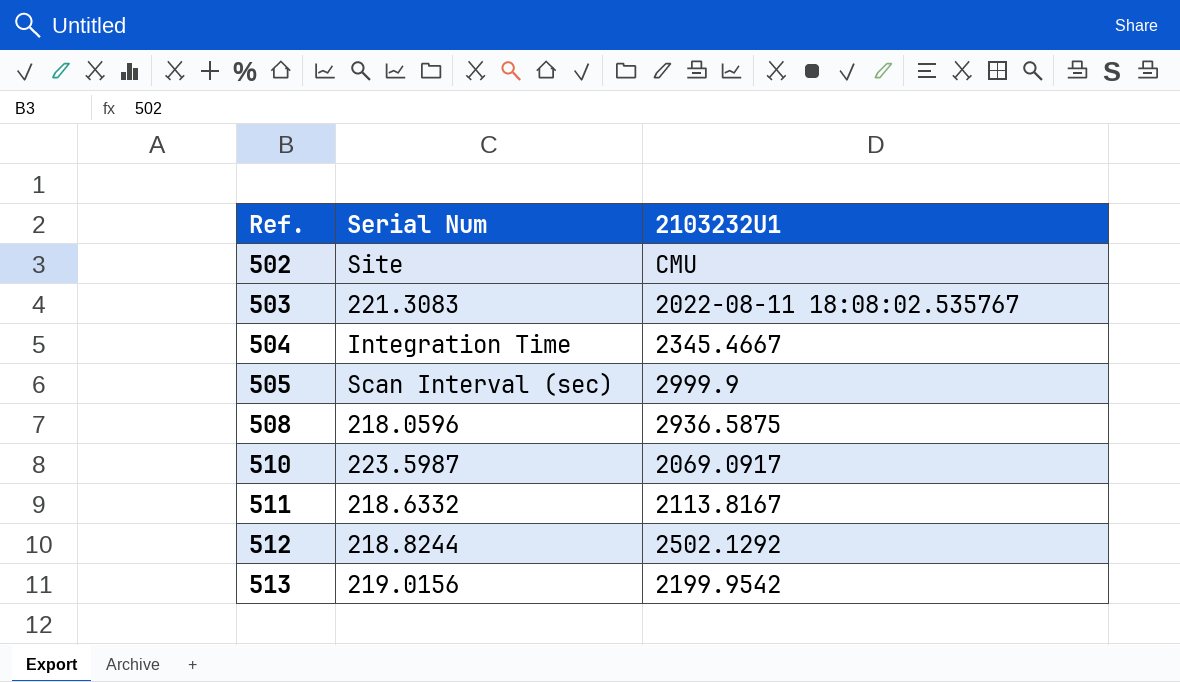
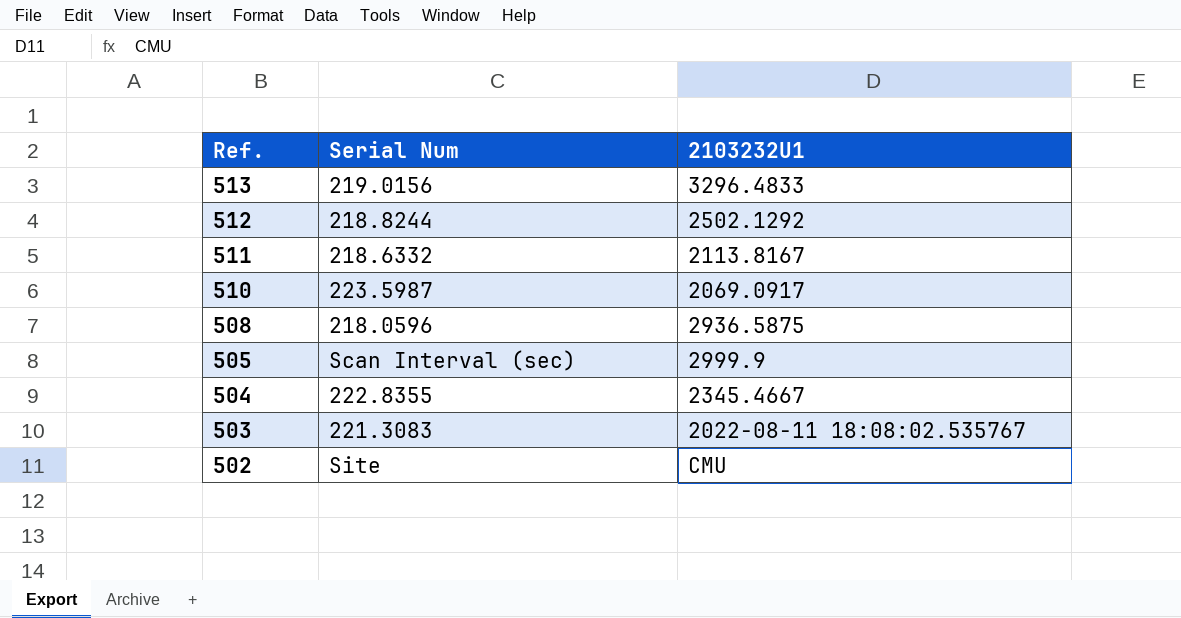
row order: Ref. ascending -> Ref. descending
513 | 2103232U1: 2199.9542 -> 3296.4833
504 | Serial Num: Integration Time -> 222.8355

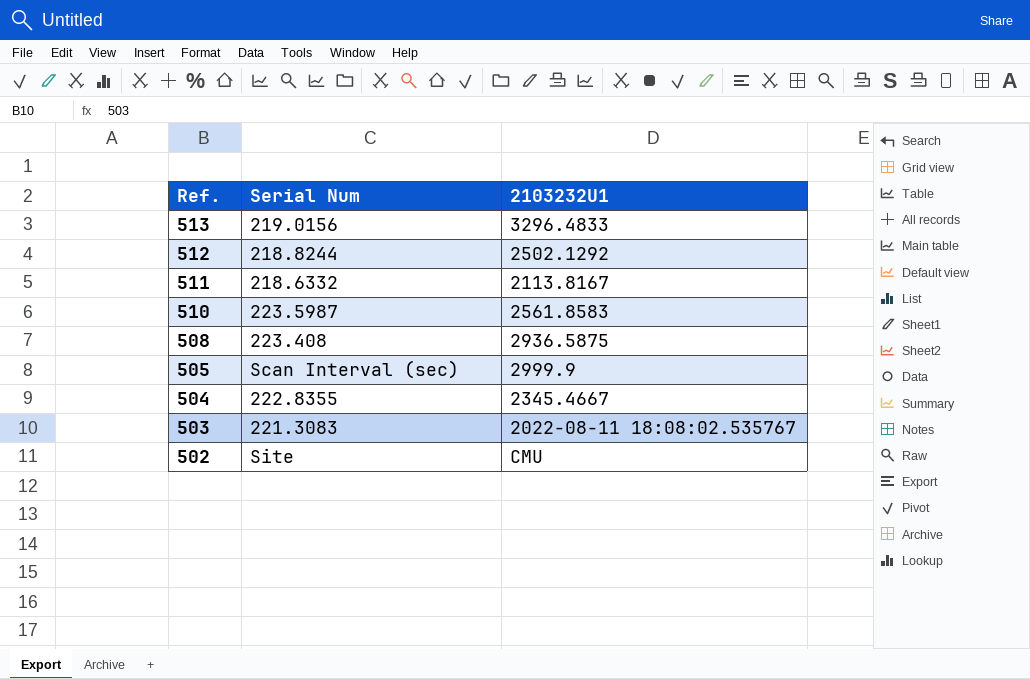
510 | 2103232U1: 2069.0917 -> 2561.8583
508 | Serial Num: 218.0596 -> 223.408

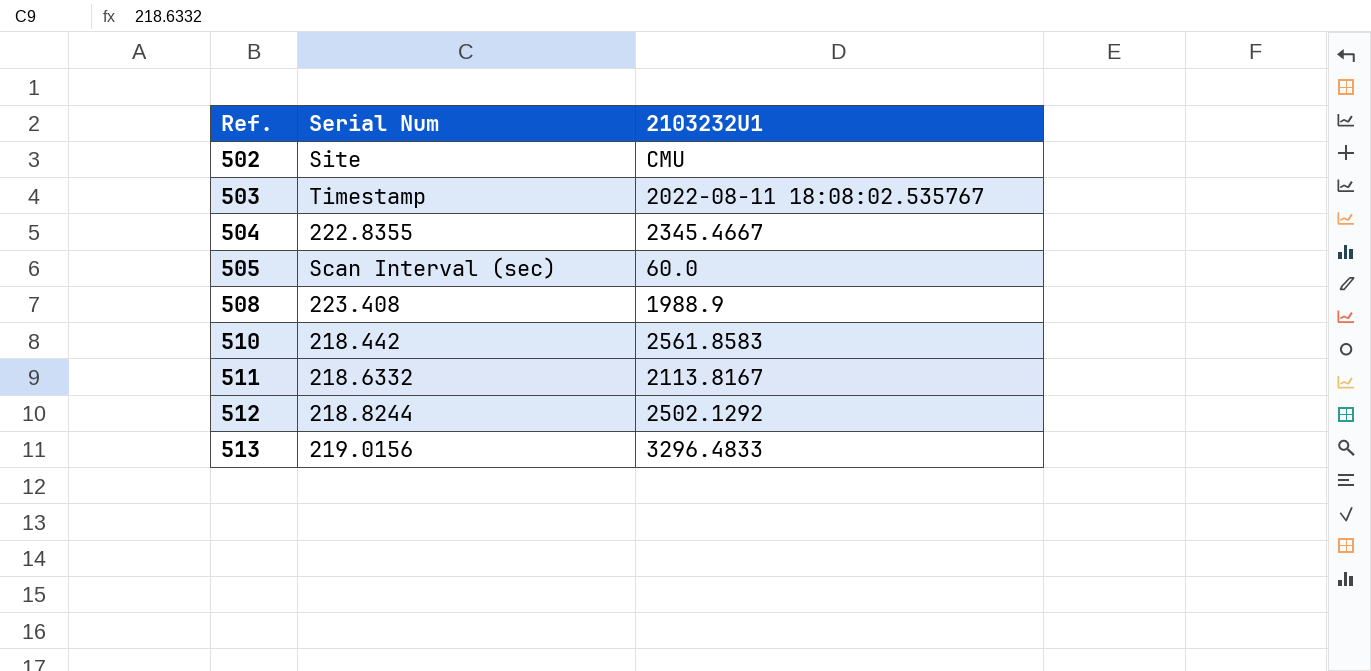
row order: Ref. descending -> Ref. ascending
503 | Serial Num: 221.3083 -> Timestamp
505 | 2103232U1: 2999.9 -> 60.0
508 | 2103232U1: 2936.5875 -> 1988.9
510 | Serial Num: 223.5987 -> 218.442

